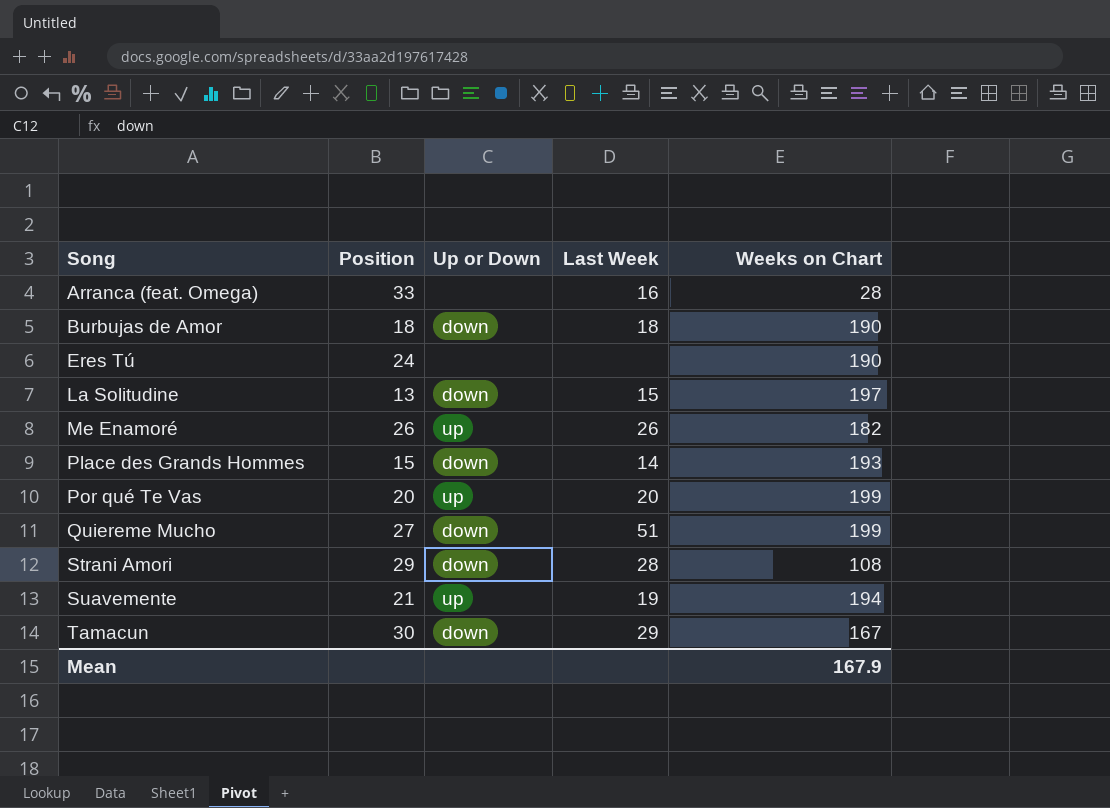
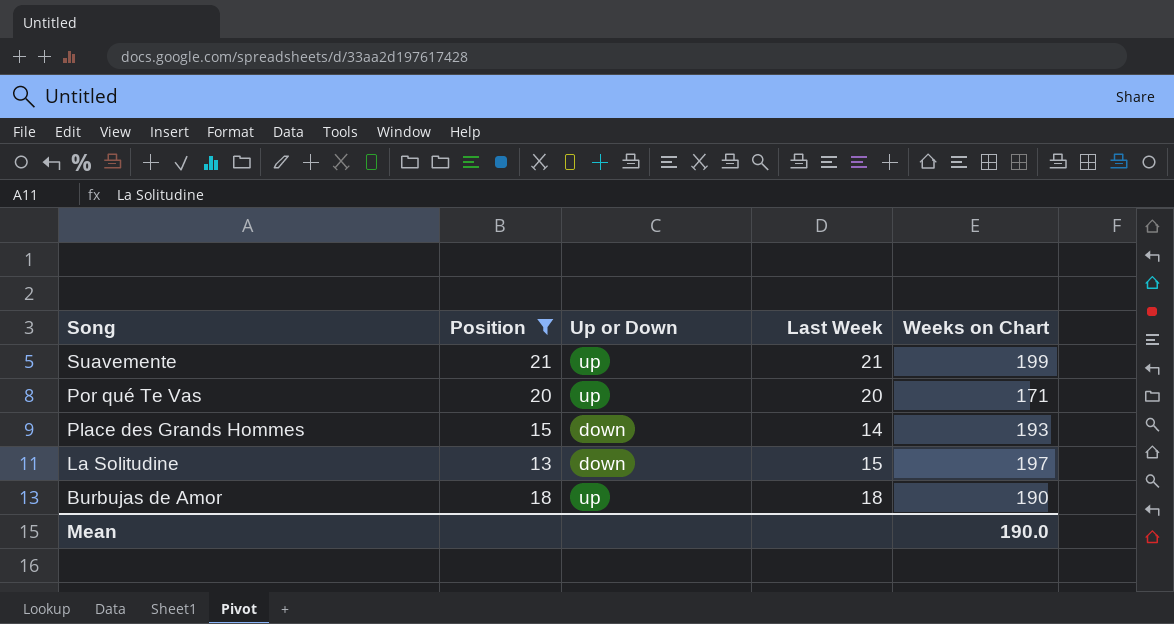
filter: none -> Position <= 21
row order: Song ascending -> Song descending
Suavemente | Last Week: 19 -> 21
Suavemente | Weeks on Chart: 194 -> 199
Por qué Te Vas | Weeks on Chart: 199 -> 171
Burbujas de Amor | Up or Down: down -> up
Mean | Weeks on Chart: 167.9 -> 190.0

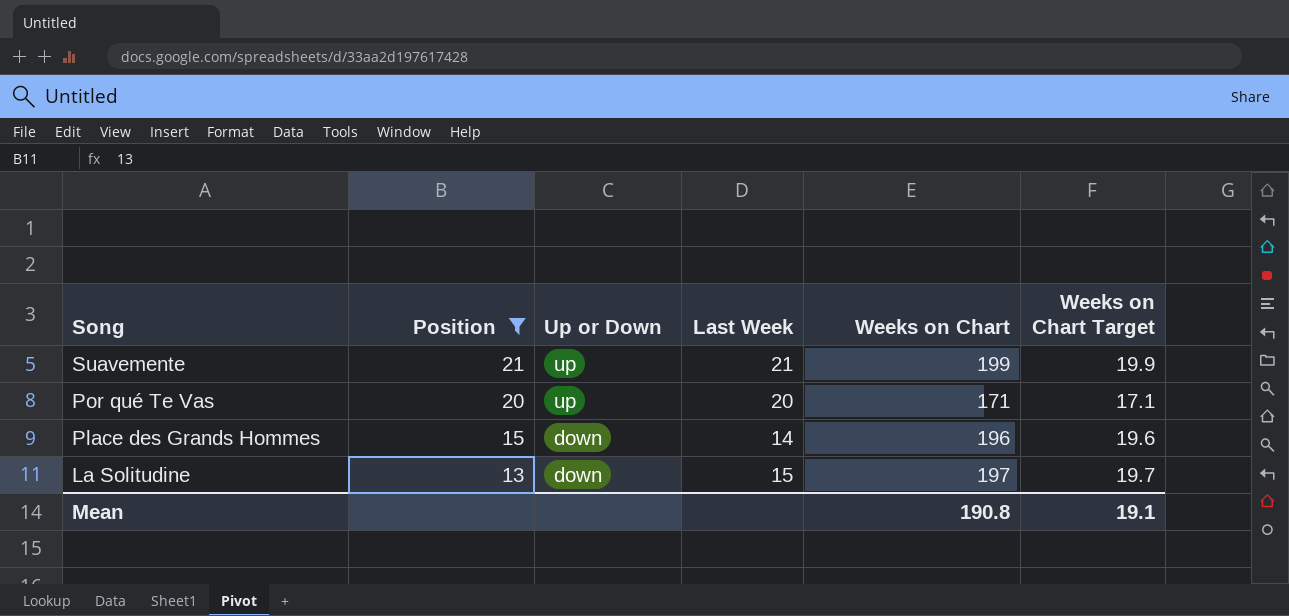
column Weeks on Chart Target | formula: none -> [Weeks on Chart] * 0.1
row Burbujas de Amor: 18 | up | 18 | 190 -> none
Place des Grands Hommes | Weeks on Chart: 193 -> 196
Mean | Weeks on Chart: 190.0 -> 190.8

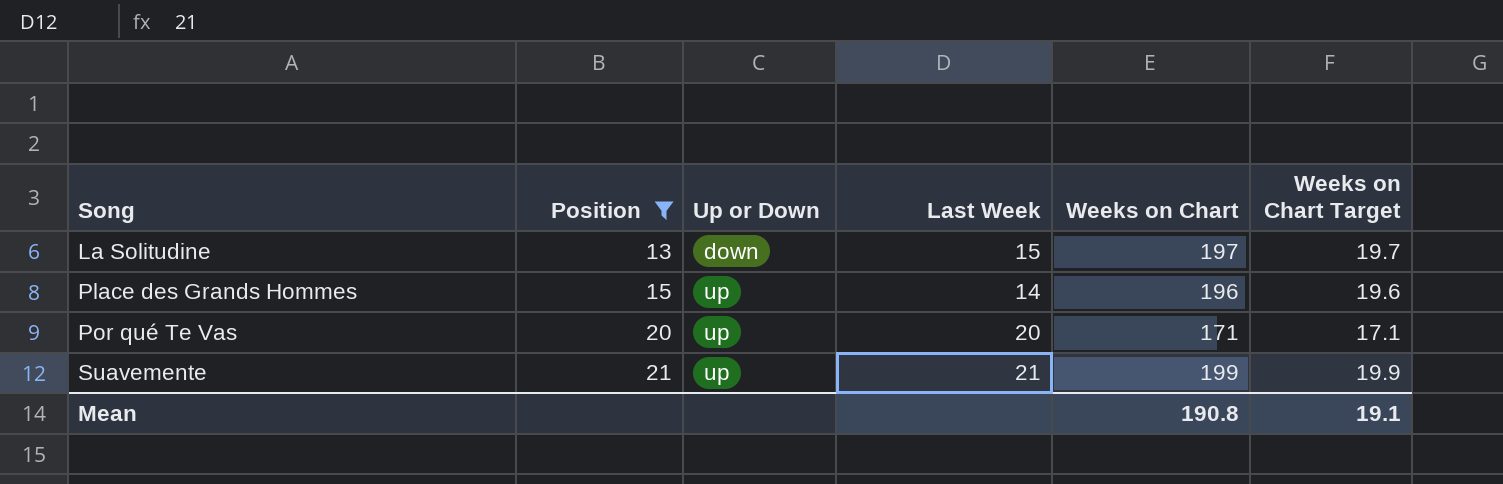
row order: Song descending -> Song ascending
Place des Grands Hommes | Up or Down: down -> up

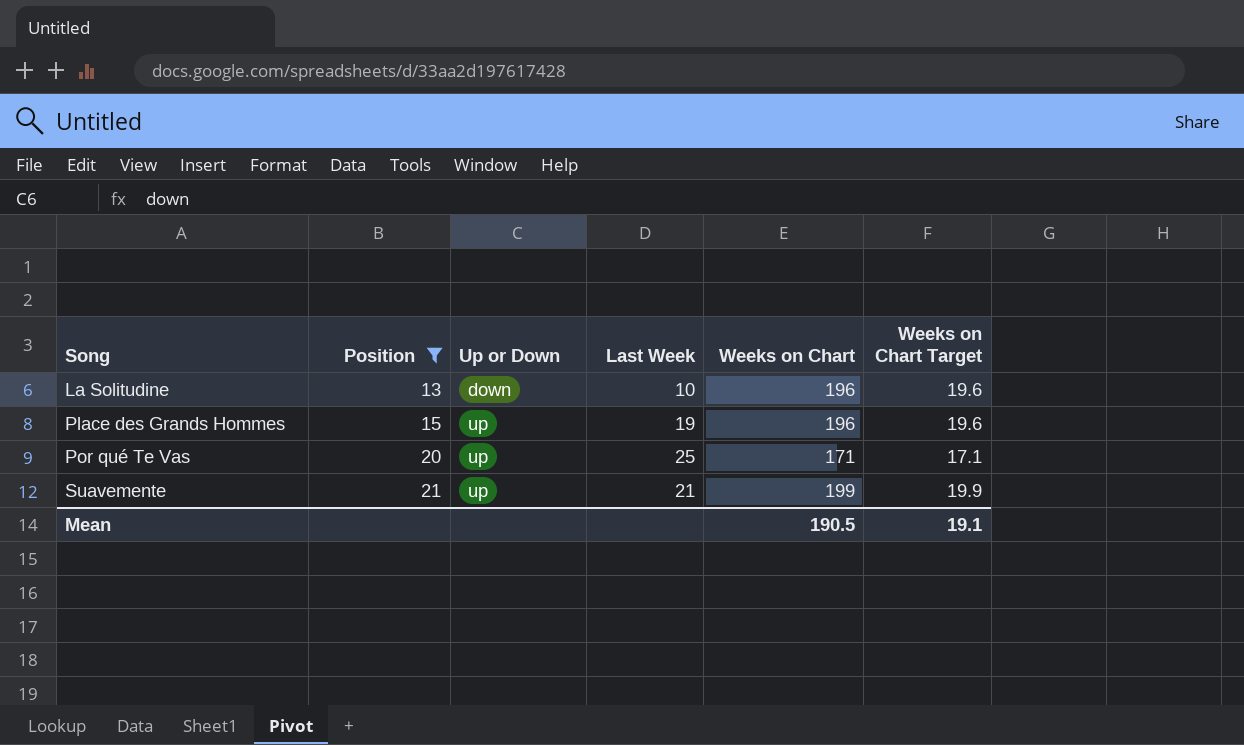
La Solitudine | Last Week: 15 -> 10
La Solitudine | Weeks on Chart: 197 -> 196
La Solitudine | Weeks on Chart Target: 19.7 -> 19.6
Place des Grands Hommes | Last Week: 14 -> 19
Por qué Te Vas | Last Week: 20 -> 25
Mean | Weeks on Chart: 190.8 -> 190.5

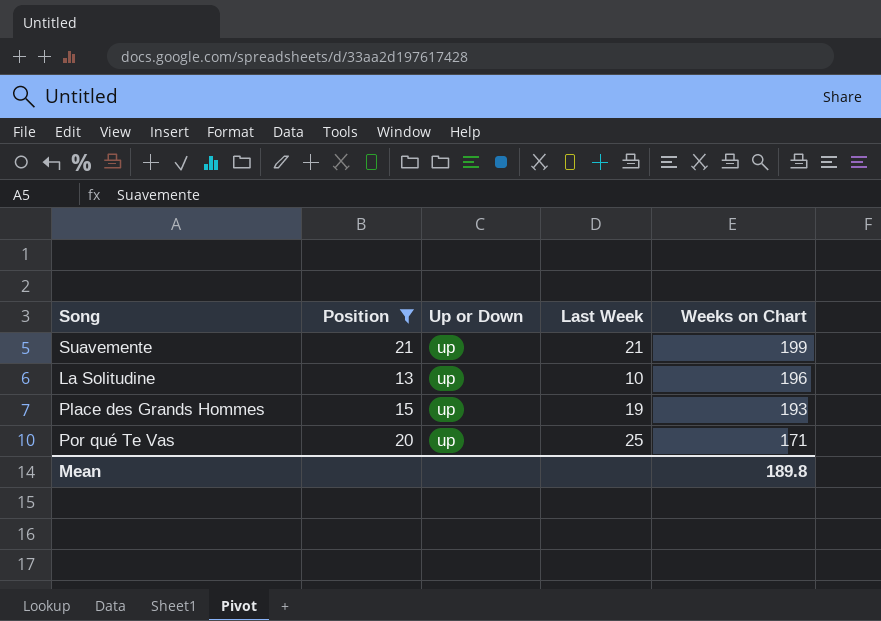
row order: Song ascending -> Weeks on Chart descending
column Weeks on Chart Target | formula: [Weeks on Chart] * 0.1 -> none
La Solitudine | Up or Down: down -> up
Place des Grands Hommes | Weeks on Chart: 196 -> 193
Mean | Weeks on Chart: 190.5 -> 189.8

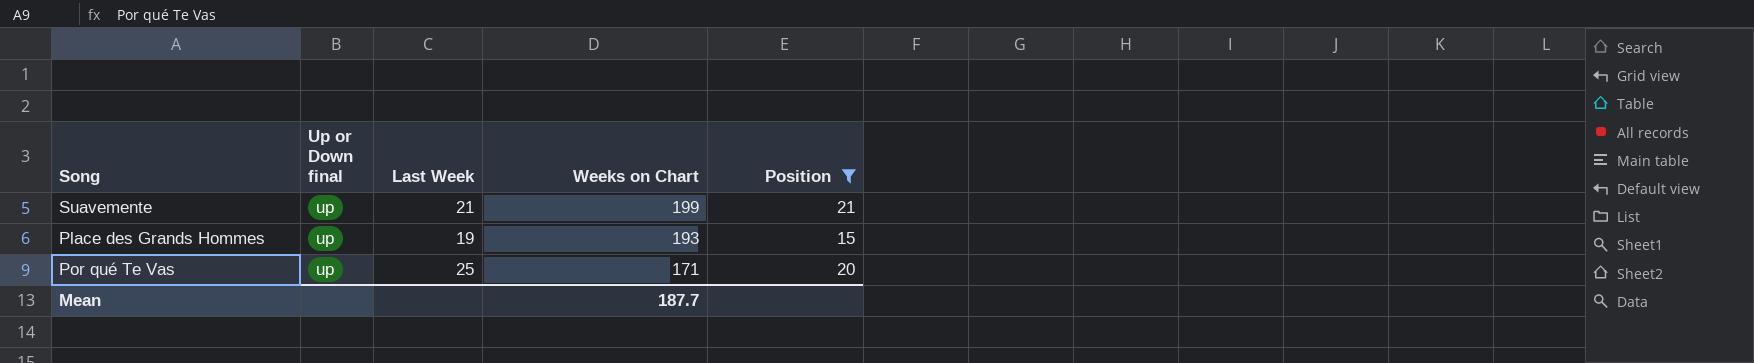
column name: Up or Down -> Up or Down final
column Position | position: 2 -> 5
row La Solitudine: 13 | up | 10 | 196 -> none
Mean | Weeks on Chart: 189.8 -> 187.7

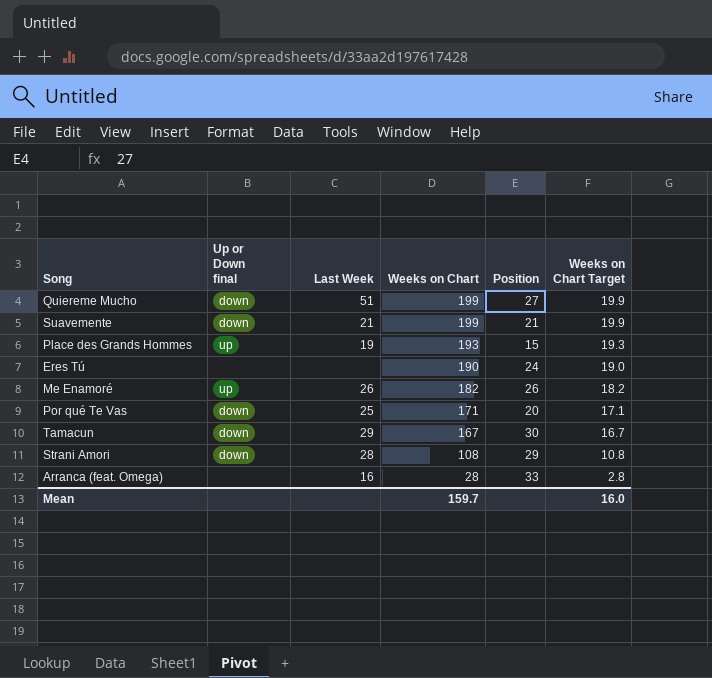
filter: Position <= 21 -> none
column Weeks on Chart Target | formula: none -> [Weeks on Chart] * 0.1
Suavemente | Up or Down final: up -> down
Por qué Te Vas | Up or Down final: up -> down
Mean | Weeks on Chart: 187.7 -> 159.7

